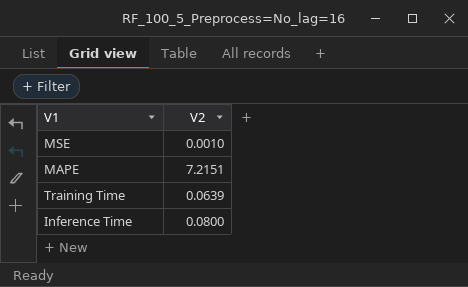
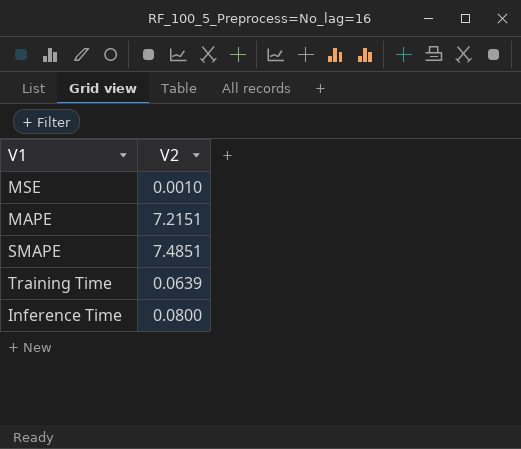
row SMAPE: none -> 7.4851

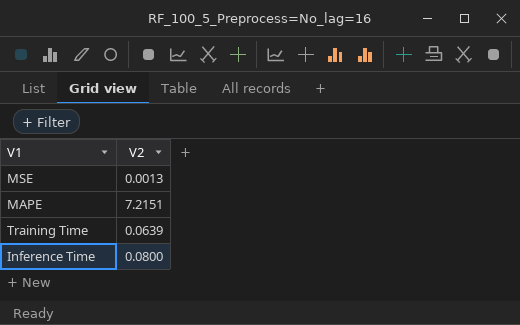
row SMAPE: 7.4851 -> none
MSE | V2: 0.0010 -> 0.0013

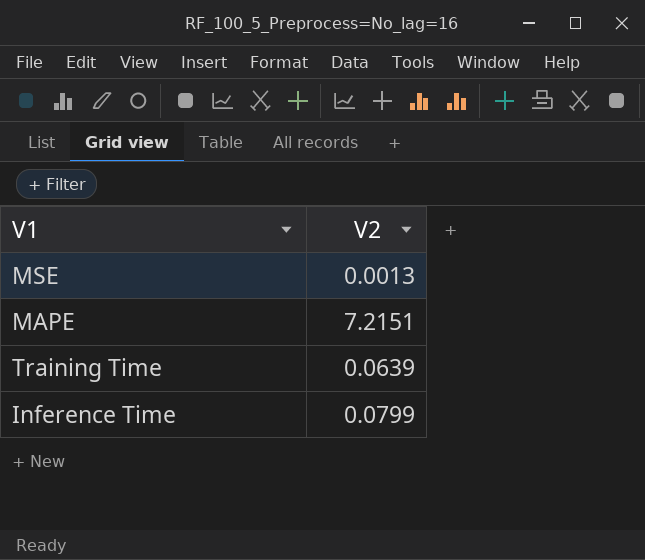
Inference Time | V2: 0.0800 -> 0.0799

